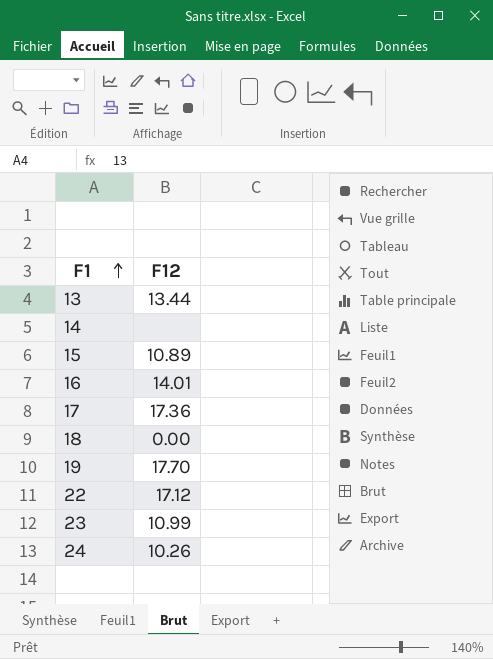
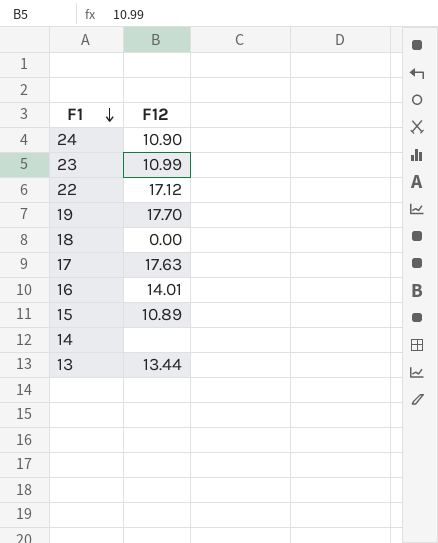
row order: F1 ascending -> F1 descending
24 | F12: 10.26 -> 10.90
17 | F12: 17.36 -> 17.63

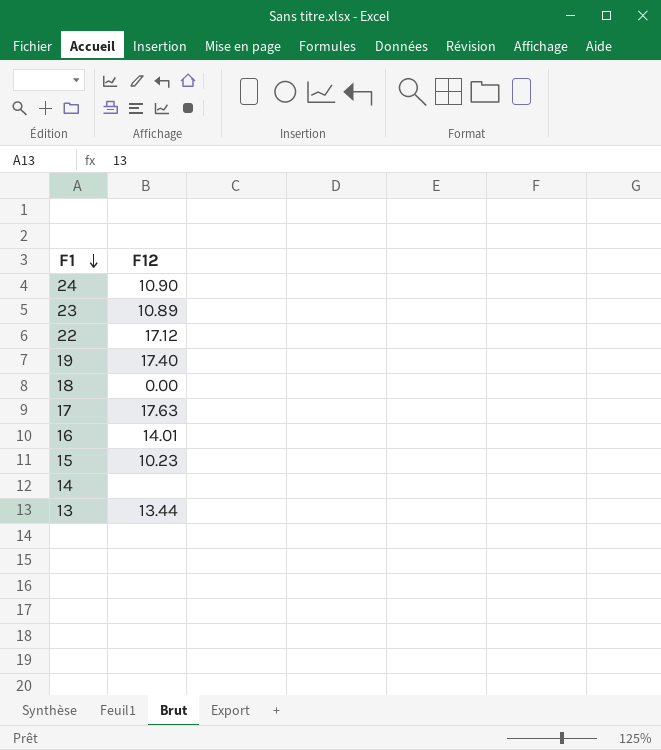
23 | F12: 10.99 -> 10.89
19 | F12: 17.70 -> 17.40
15 | F12: 10.89 -> 10.23

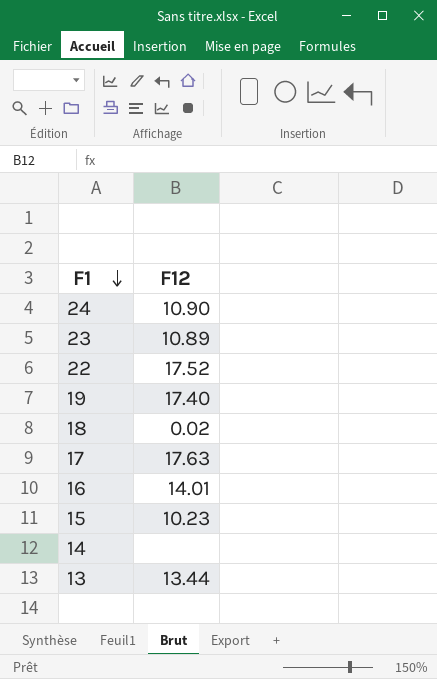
22 | F12: 17.12 -> 17.52
18 | F12: 0.00 -> 0.02

